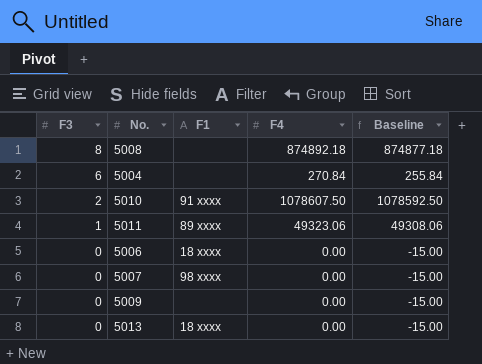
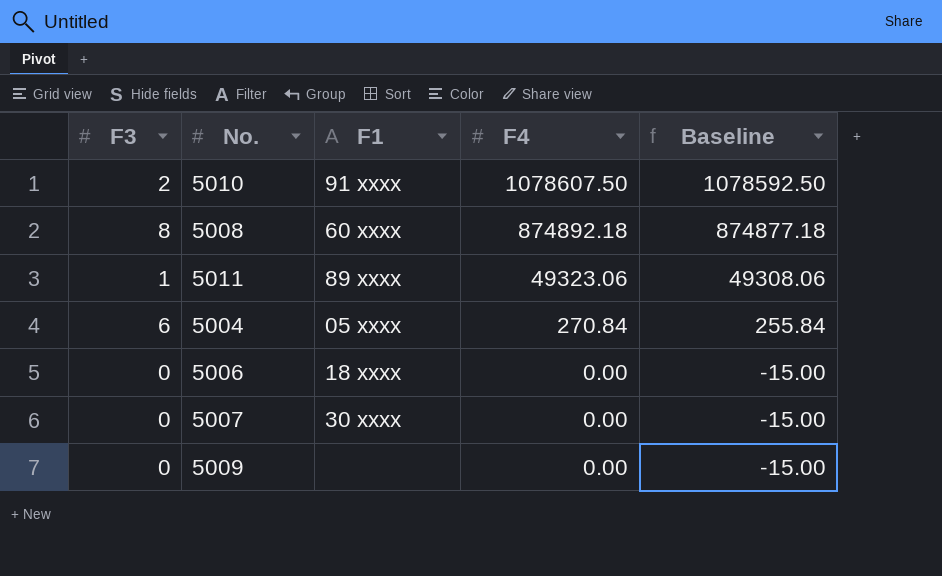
row order: F3 descending -> F4 descending
row 5013: 0 | 18 xxxx | 0.00 | -15.00 -> none
5008 | F1: none -> 60 xxxx
5004 | F1: none -> 05 xxxx
5007 | F1: 98 xxxx -> 30 xxxx

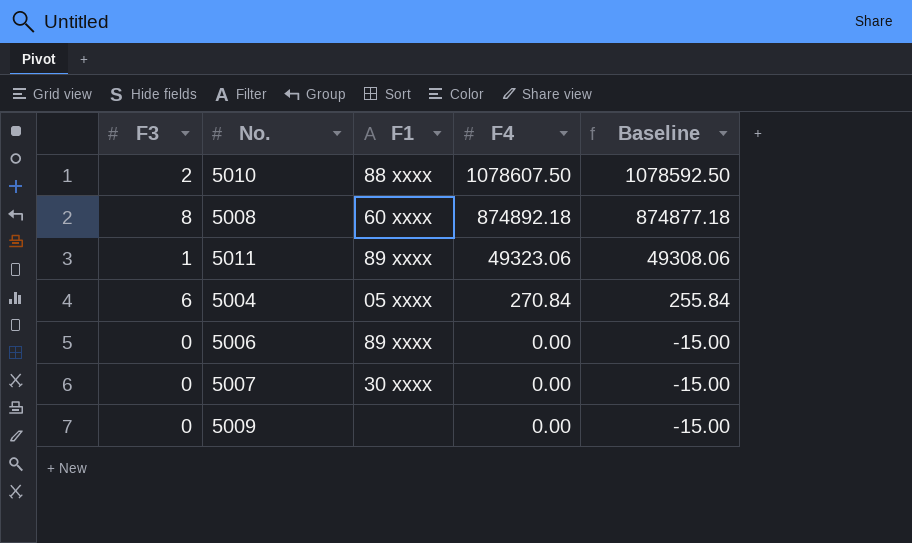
5010 | F1: 91 xxxx -> 88 xxxx
5006 | F1: 18 xxxx -> 89 xxxx

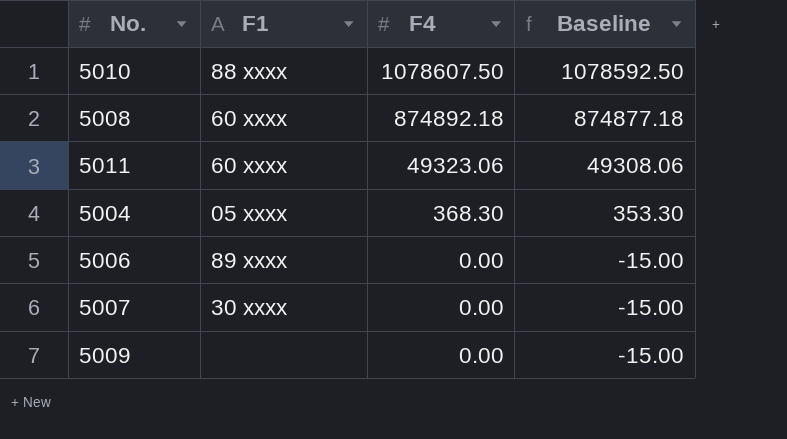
column F3 | position: 1 -> none
5011 | F1: 89 xxxx -> 60 xxxx
5004 | F4: 270.84 -> 368.30
5004 | Baseline: 255.84 -> 353.30

